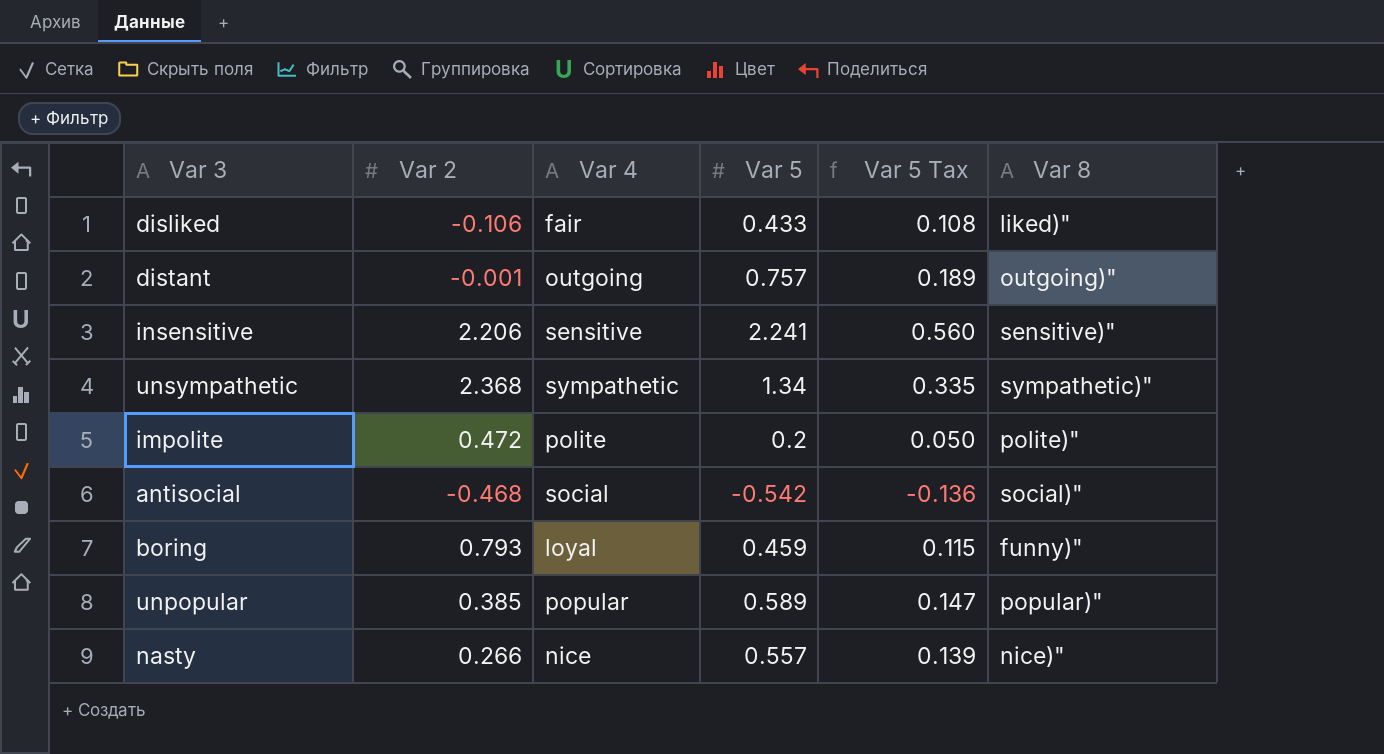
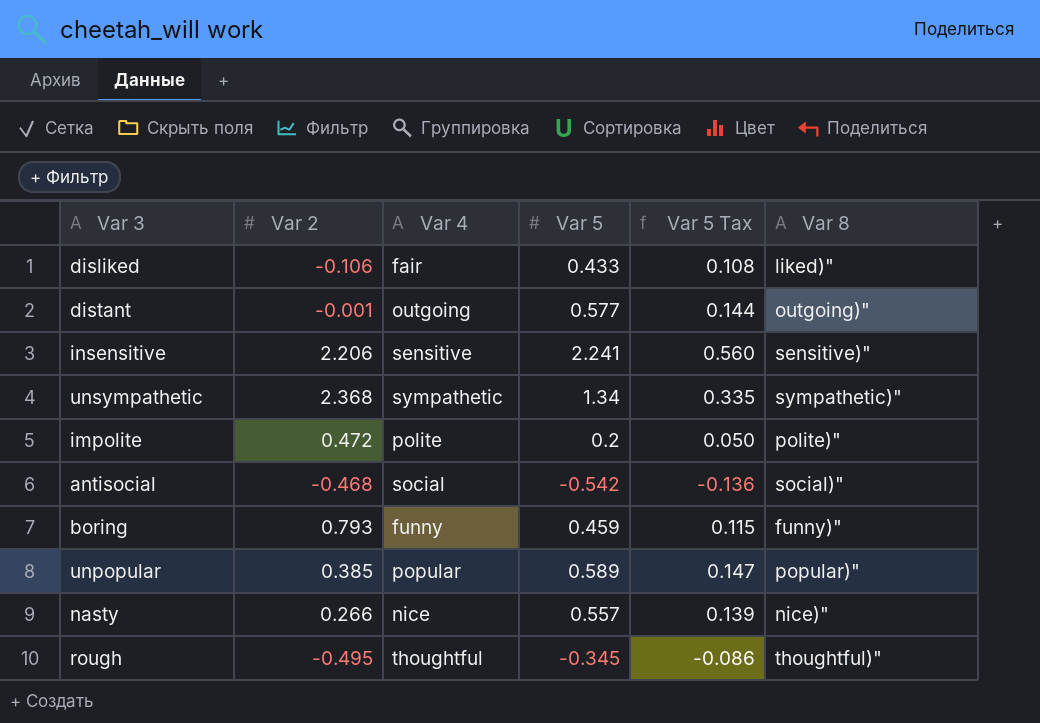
distant | Var 5: 0.757 -> 0.577
distant | Var 5 Tax: 0.189 -> 0.144
boring | Var 4: loyal -> funny
row rough: none -> -0.495 | thoughtful | -0.345 | -0.086 | thoughtful)"

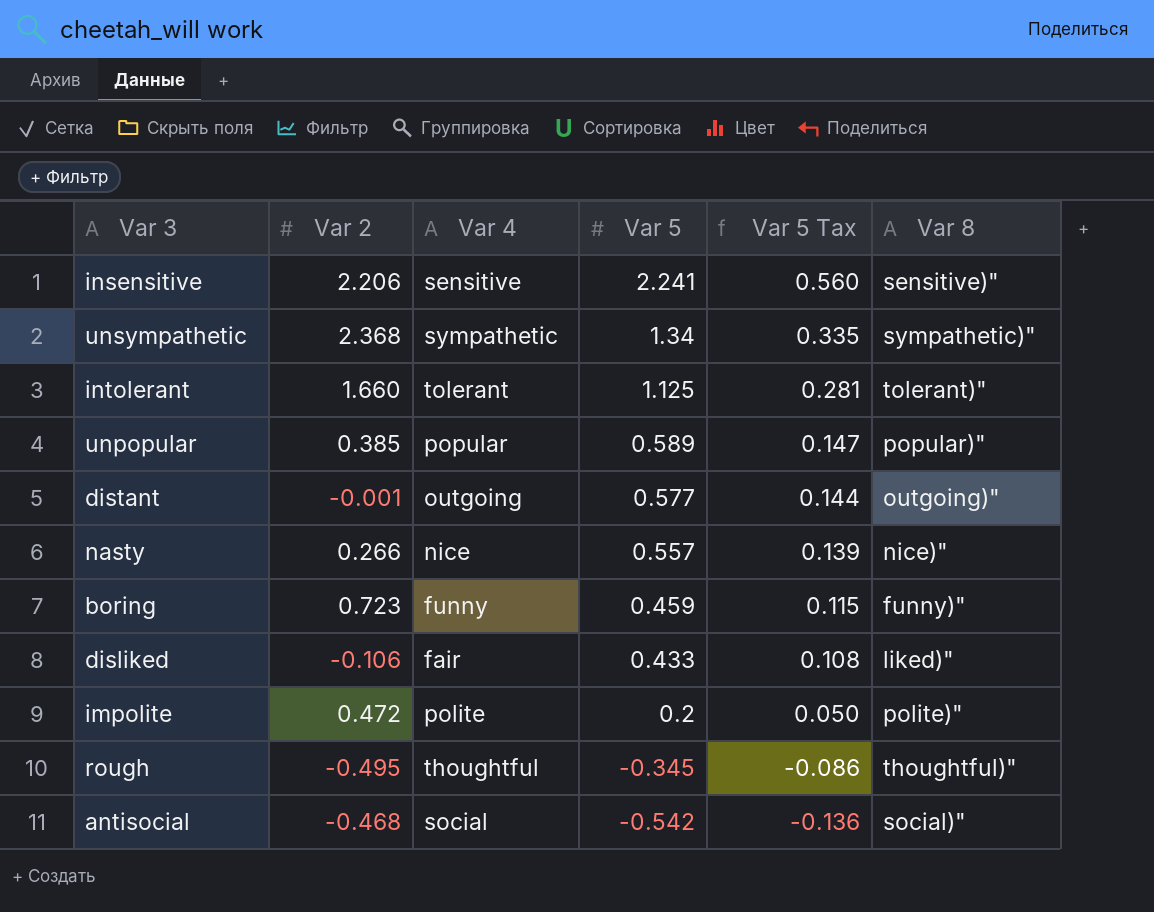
row order: none -> Var 5 descending
row intolerant: none -> 1.660 | tolerant | 1.125 | 0.281 | tolerant)"
boring | Var 2: 0.793 -> 0.723

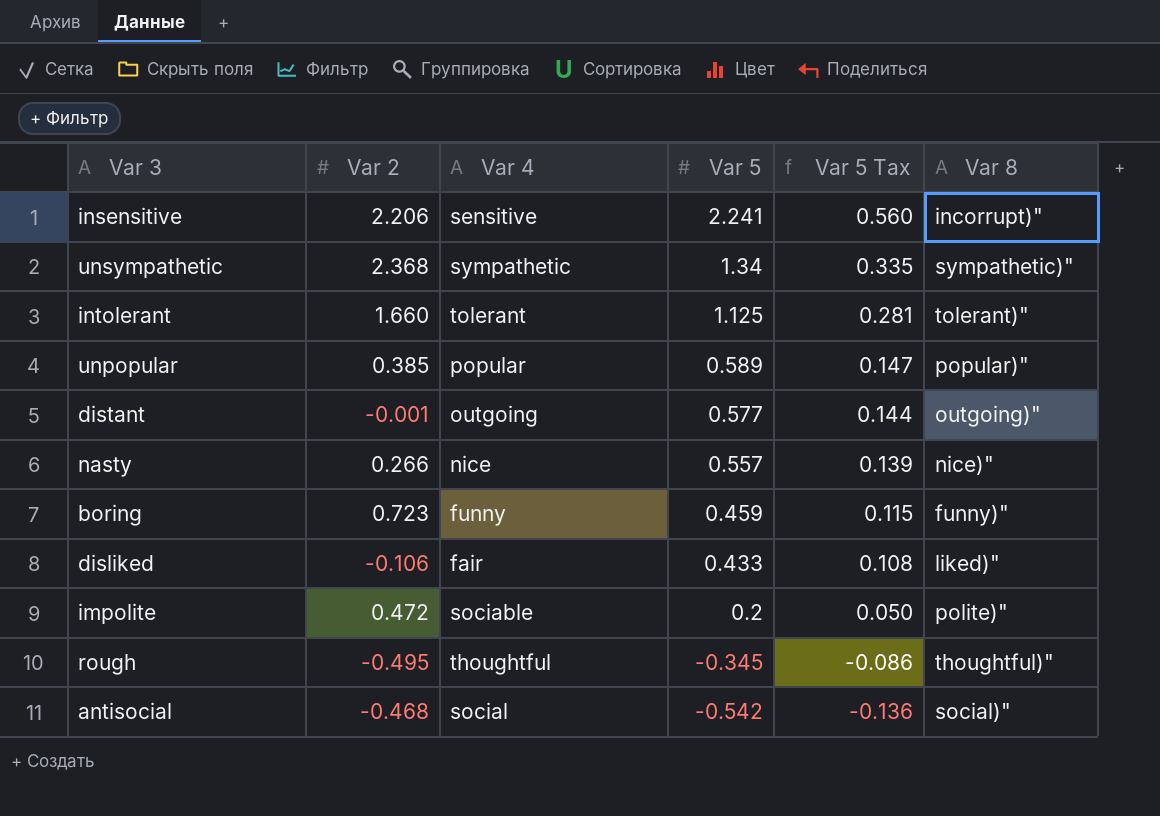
insensitive | Var 8: sensitive)" -> incorrupt)"
impolite | Var 4: polite -> sociable

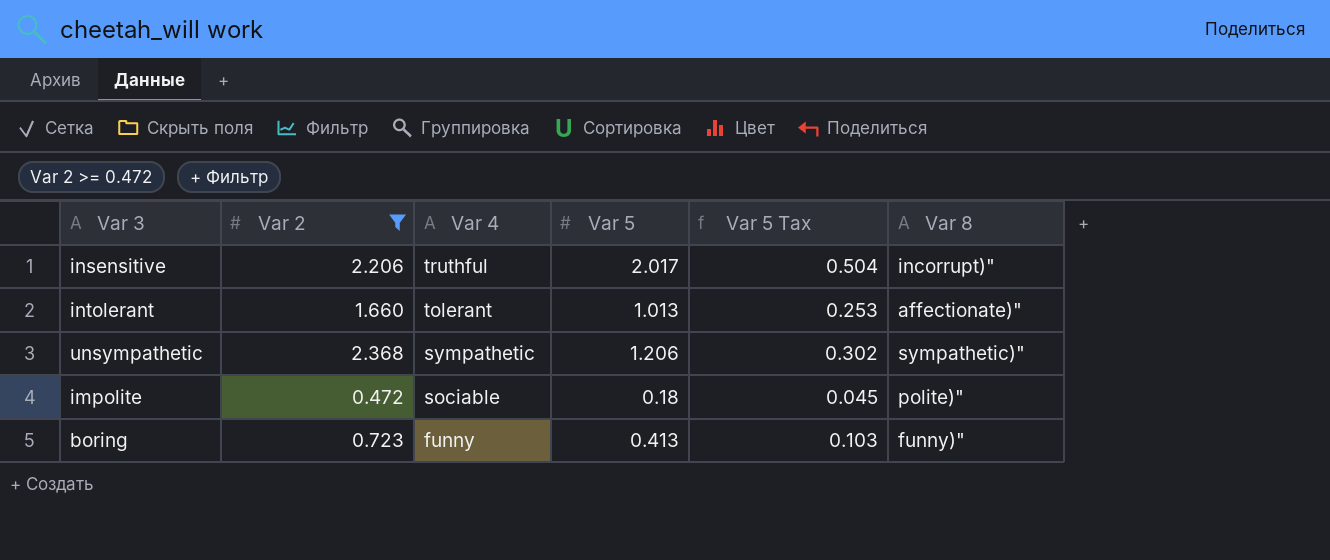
filter: none -> Var 2 >= 0.472
row order: Var 5 descending -> Var 4 descending
insensitive | Var 4: sensitive -> truthful
insensitive | Var 5: 2.241 -> 2.017
insensitive | Var 5 Tax: 0.560 -> 0.504
intolerant | Var 5: 1.125 -> 1.013
intolerant | Var 5 Tax: 0.281 -> 0.253
intolerant | Var 8: tolerant)" -> affectionate)"
unsympathetic | Var 5: 1.34 -> 1.206
unsympathetic | Var 5 Tax: 0.335 -> 0.302
impolite | Var 5: 0.2 -> 0.18
impolite | Var 5 Tax: 0.050 -> 0.045
boring | Var 5: 0.459 -> 0.413
boring | Var 5 Tax: 0.115 -> 0.103

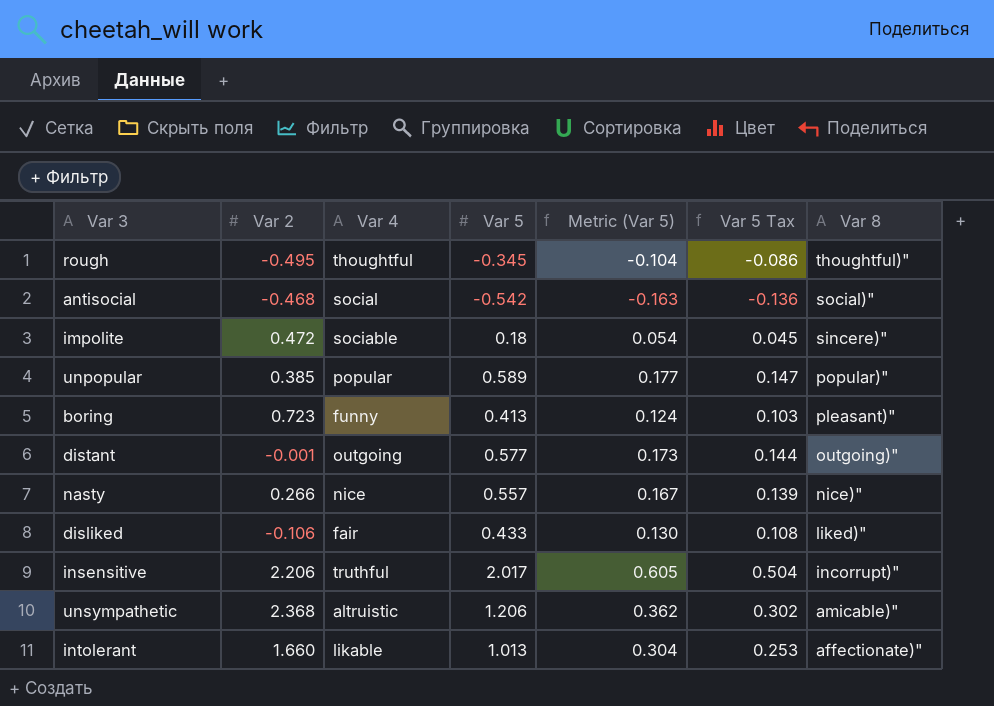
filter: Var 2 >= 0.472 -> none
row order: Var 4 descending -> Var 8 descending
column Metric (Var 5) | formula: none -> [Var 5] * 0.3
impolite | Var 8: polite)" -> sincere)"
boring | Var 8: funny)" -> pleasant)"
unsympathetic | Var 4: sympathetic -> altruistic
unsympathetic | Var 8: sympathetic)" -> amicable)"
intolerant | Var 4: tolerant -> likable

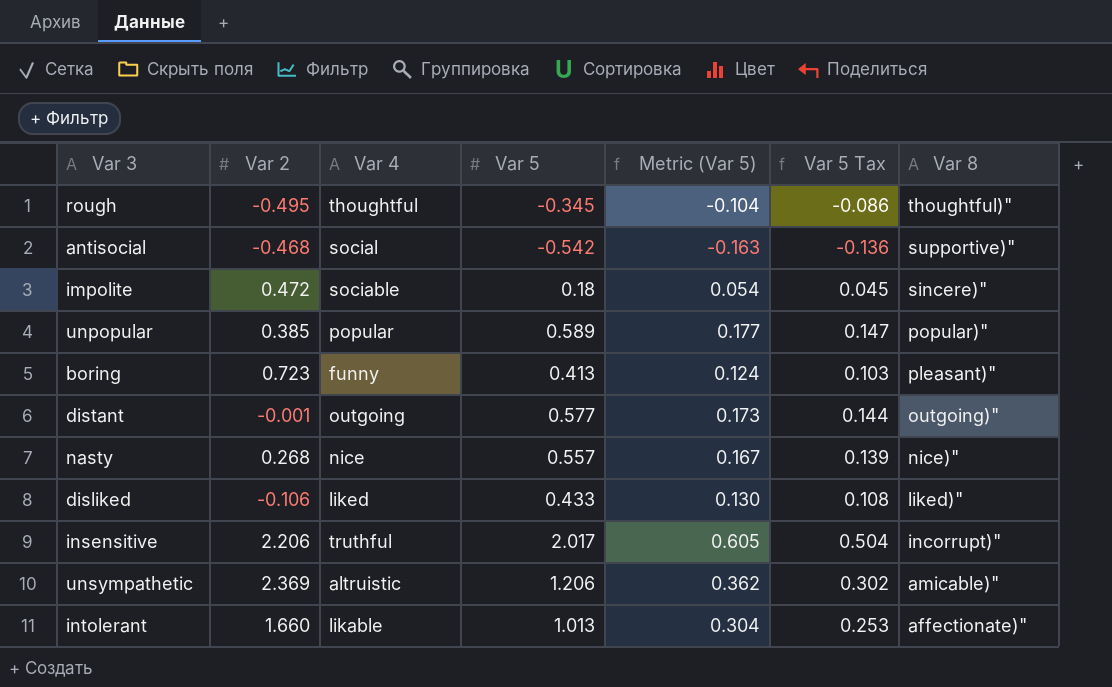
antisocial | Var 8: social)" -> supportive)"
nasty | Var 2: 0.266 -> 0.268
disliked | Var 4: fair -> liked
unsympathetic | Var 2: 2.368 -> 2.369

